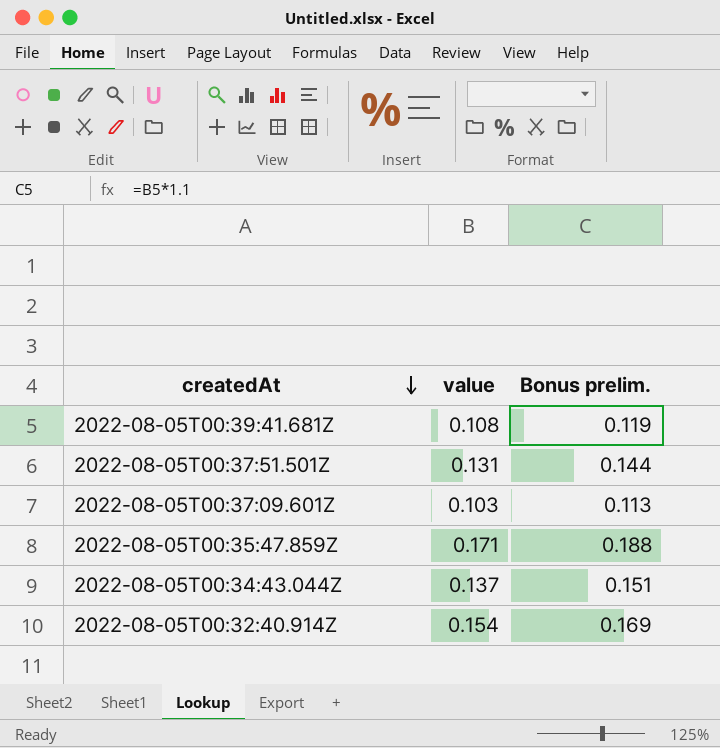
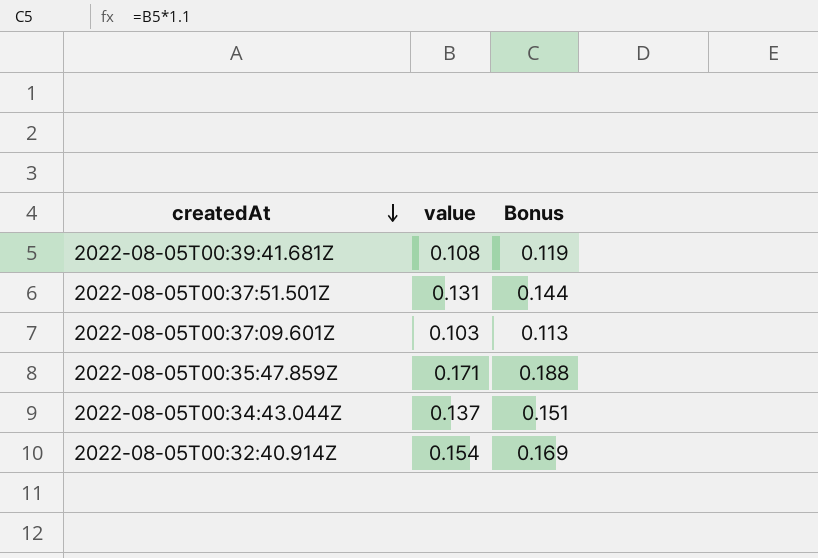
column name: Bonus prelim. -> Bonus

